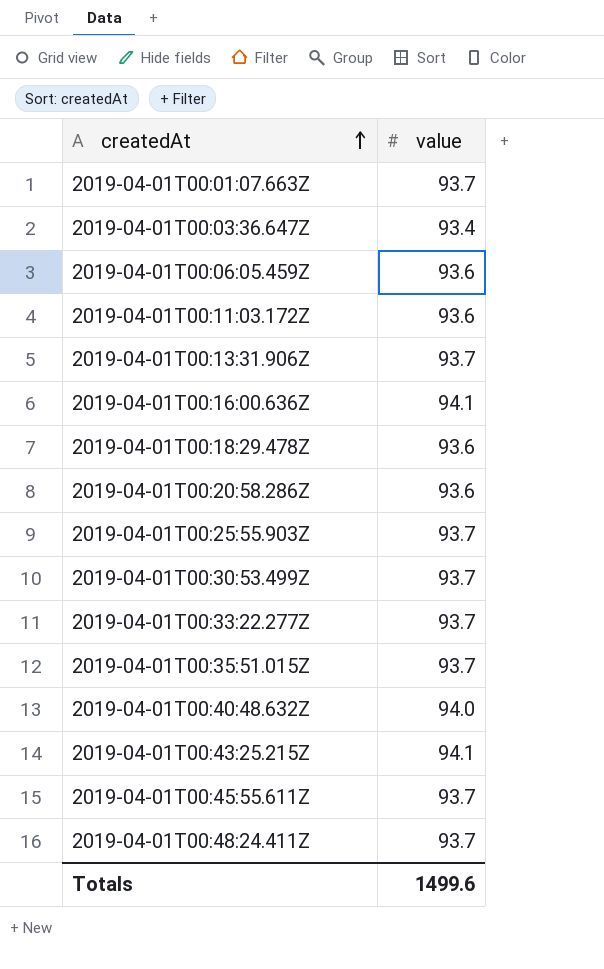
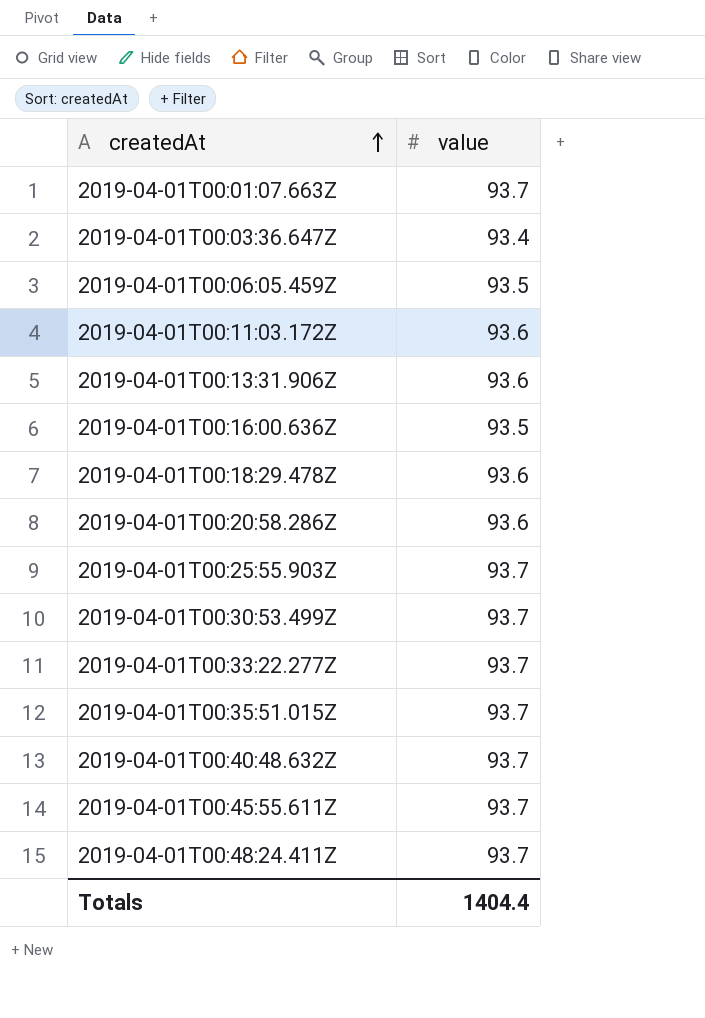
row 2019-04-01T00:43:25.215Z: 94.1 -> none
2019-04-01T00:06:05.459Z | value: 93.6 -> 93.5
2019-04-01T00:13:31.906Z | value: 93.7 -> 93.6
2019-04-01T00:16:00.636Z | value: 94.1 -> 93.5
2019-04-01T00:40:48.632Z | value: 94.0 -> 93.7
Totals | value: 1499.6 -> 1404.4

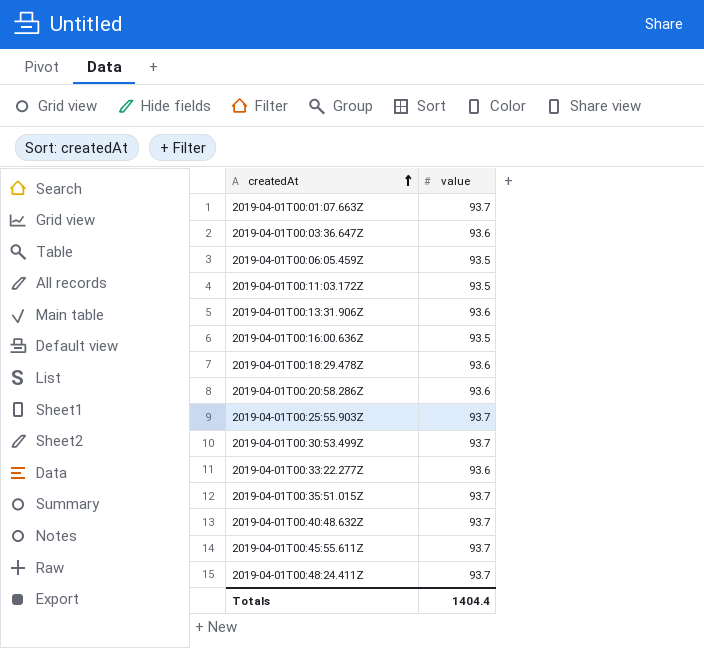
2019-04-01T00:03:36.647Z | value: 93.4 -> 93.6
2019-04-01T00:11:03.172Z | value: 93.6 -> 93.5
2019-04-01T00:33:22.277Z | value: 93.7 -> 93.6

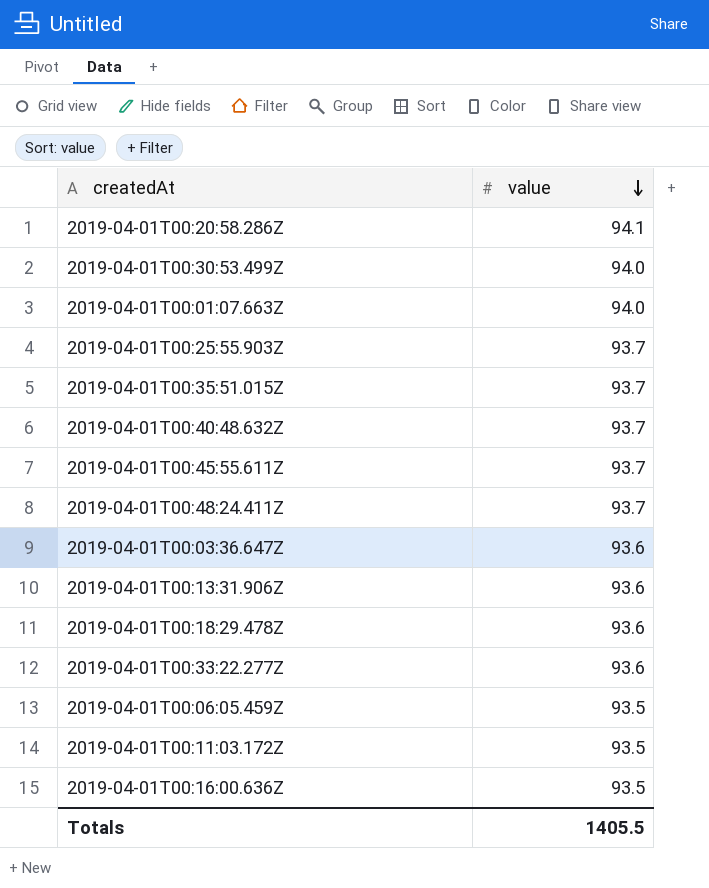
row order: createdAt ascending -> value descending
2019-04-01T00:20:58.286Z | value: 93.6 -> 94.1
2019-04-01T00:30:53.499Z | value: 93.7 -> 94.0
2019-04-01T00:01:07.663Z | value: 93.7 -> 94.0
Totals | value: 1404.4 -> 1405.5

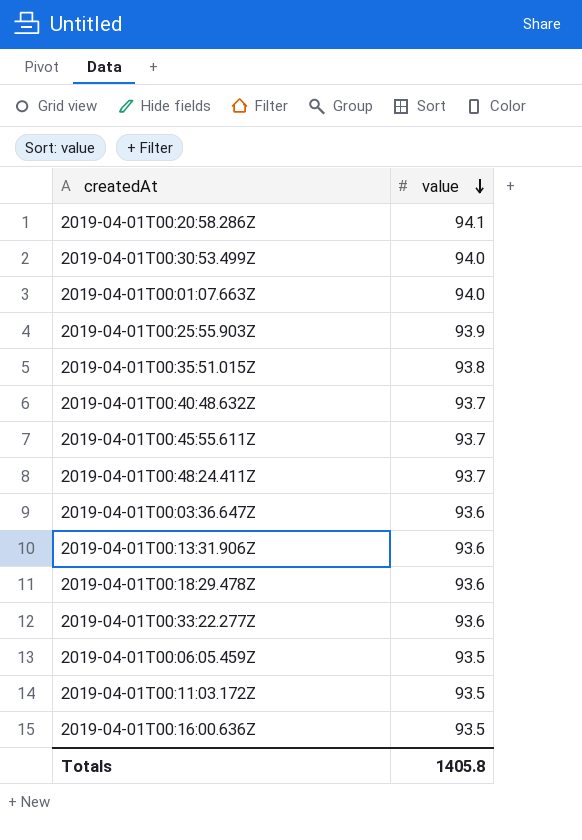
2019-04-01T00:25:55.903Z | value: 93.7 -> 93.9
2019-04-01T00:35:51.015Z | value: 93.7 -> 93.8
Totals | value: 1405.5 -> 1405.8

